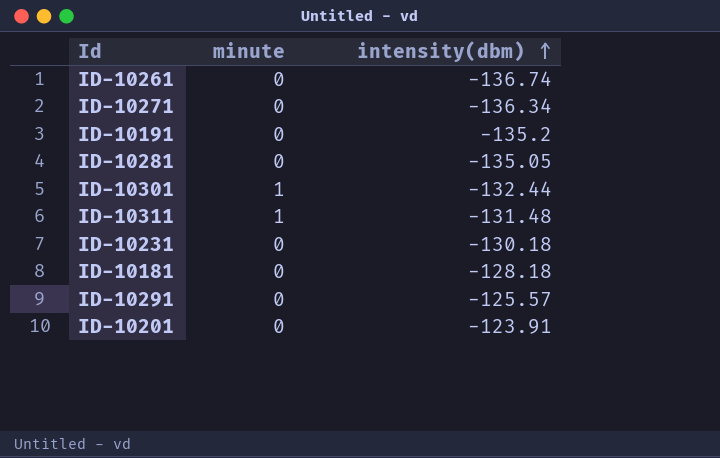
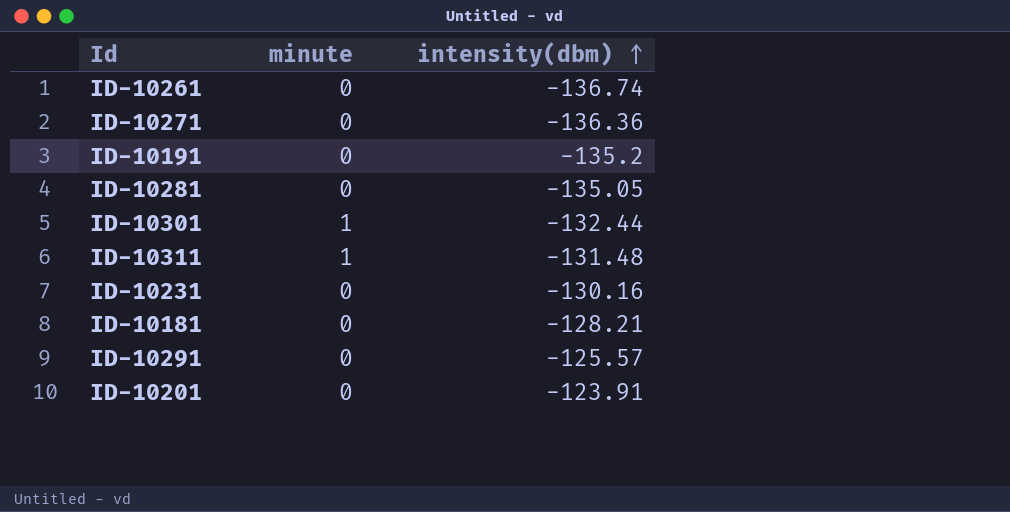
ID-10271 | intensity(dbm): -136.34 -> -136.36
ID-10231 | intensity(dbm): -130.18 -> -130.16
ID-10181 | intensity(dbm): -128.18 -> -128.21

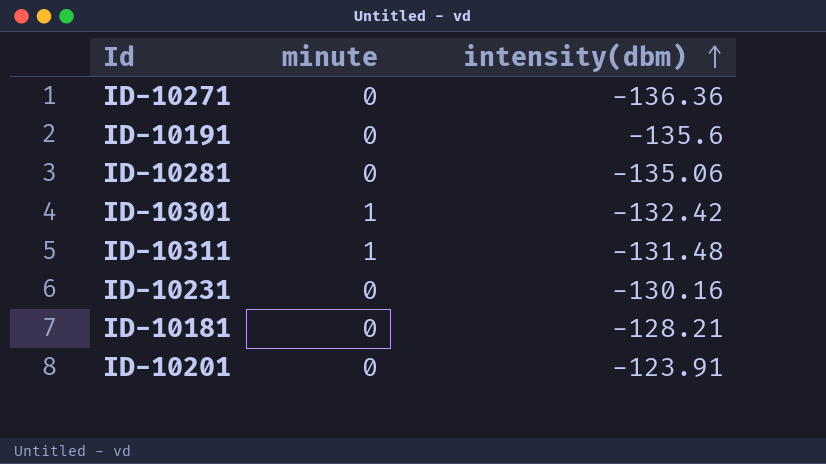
row ID-10261: 0 | -136.74 -> none
row ID-10291: 0 | -125.57 -> none
ID-10191 | intensity(dbm): -135.2 -> -135.6
ID-10281 | intensity(dbm): -135.05 -> -135.06
ID-10301 | intensity(dbm): -132.44 -> -132.42

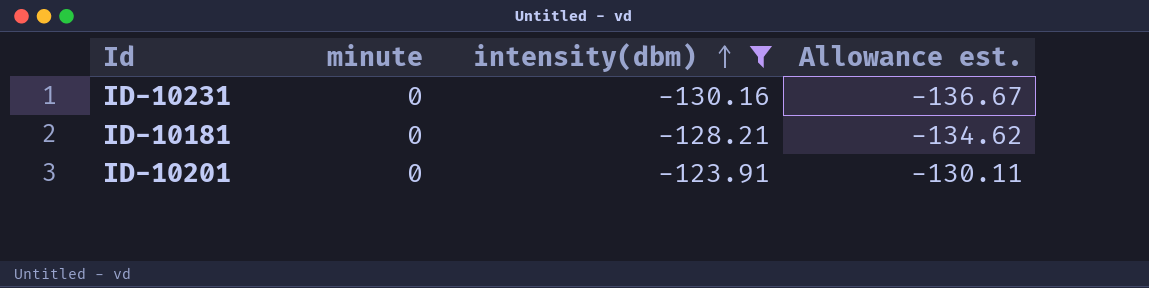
filter: none -> intensity(dbm) >= -130.16
column Allowance est. | formula: none -> [intensity(dbm)] * 1.05

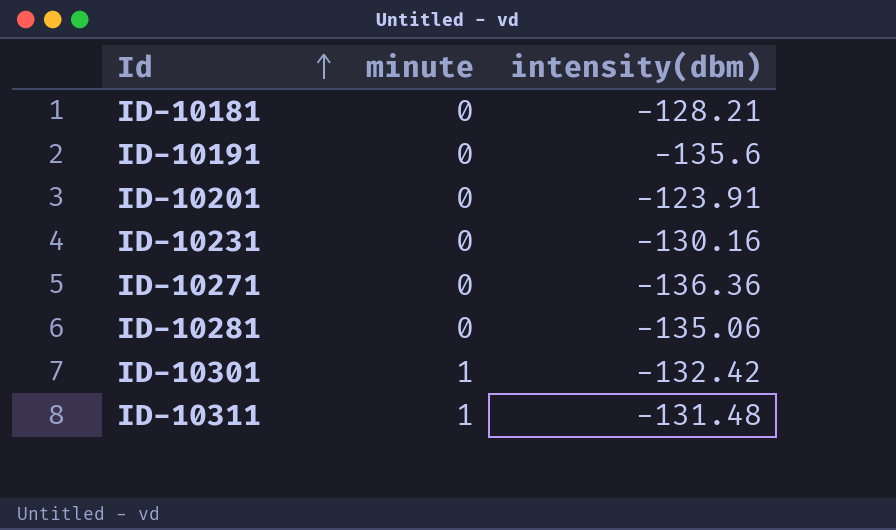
filter: intensity(dbm) >= -130.16 -> none
row order: intensity(dbm) ascending -> Id ascending
column Allowance est. | formula: [intensity(dbm)] * 1.05 -> none

